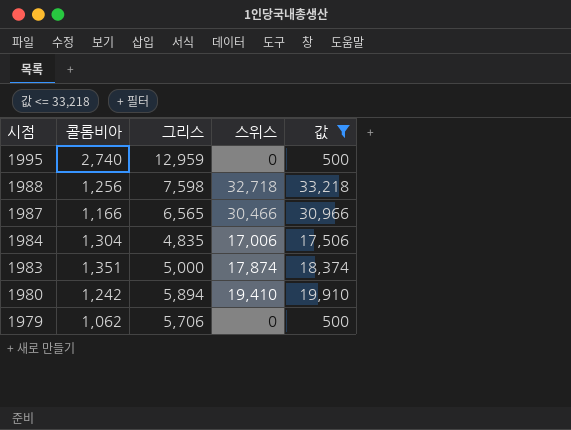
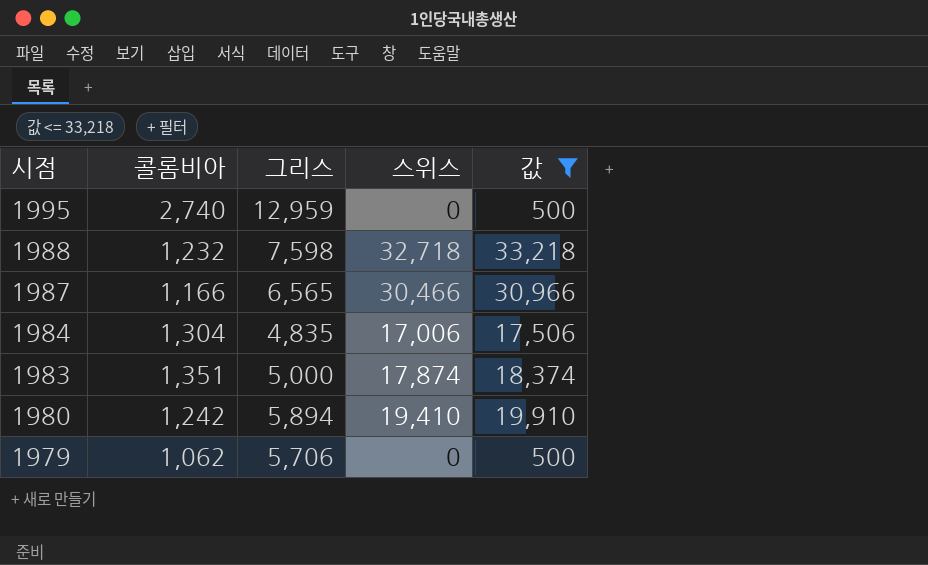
1988 | 콜롬비아: 1,256 -> 1,232

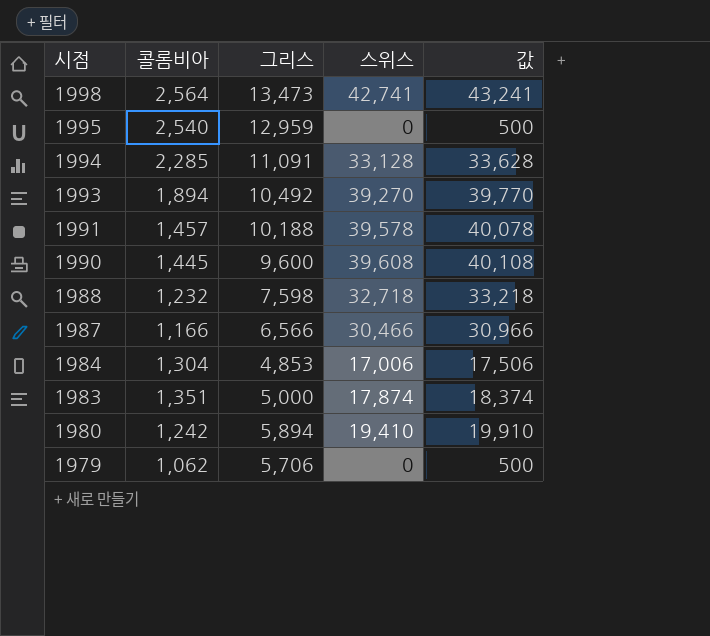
filter: 값 <= 33,218 -> none
1995 | 콜롬비아: 2,740 -> 2,540
1987 | 그리스: 6,565 -> 6,566
1984 | 그리스: 4,835 -> 4,853

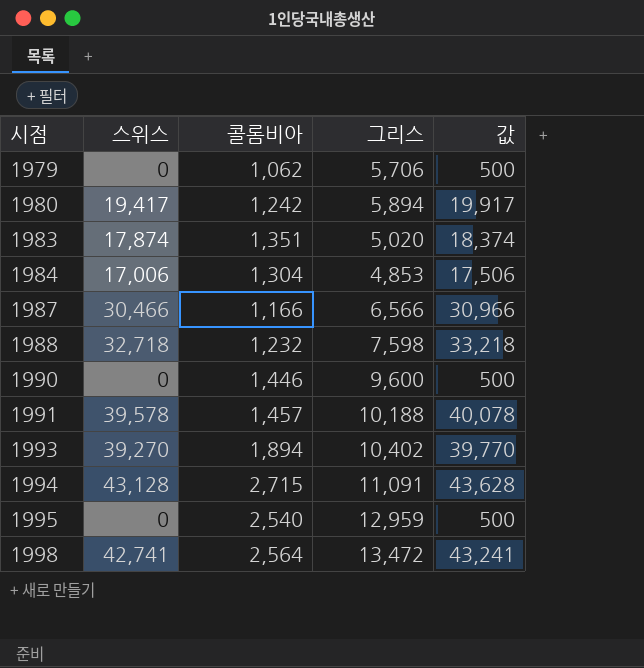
row order: 시점 descending -> 시점 ascending
column 스위스 | position: 4 -> 2
1980 | 스위스: 19,410 -> 19,417
1980 | 값: 19,910 -> 19,917
1983 | 그리스: 5,000 -> 5,020
1990 | 스위스: 39,608 -> 0
1990 | 콜롬비아: 1,445 -> 1,446
1990 | 값: 40,108 -> 500
1993 | 그리스: 10,492 -> 10,402
1994 | 스위스: 33,128 -> 43,128
1994 | 콜롬비아: 2,285 -> 2,715
1994 | 값: 33,628 -> 43,628
1998 | 그리스: 13,473 -> 13,472

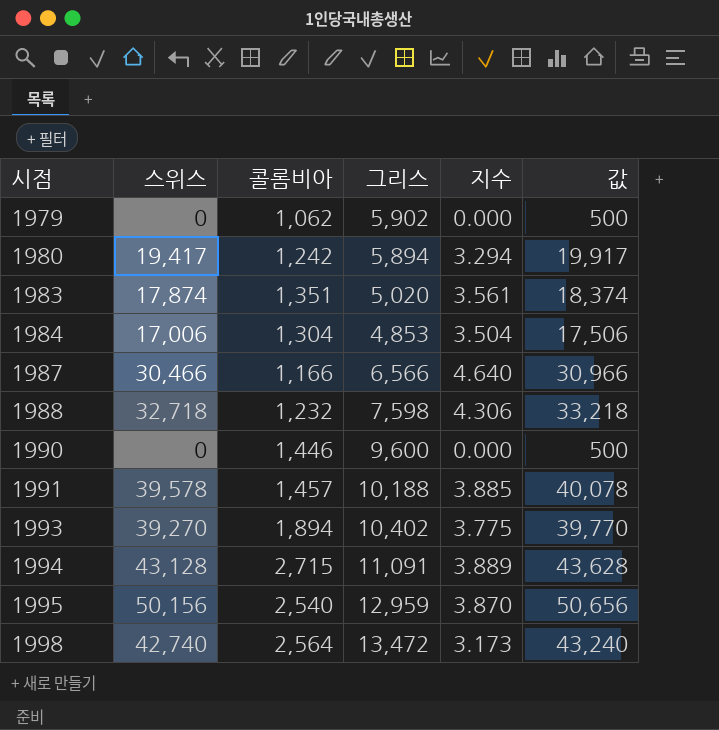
column 지수 | formula: none -> [스위스] / [그리스]
1979 | 그리스: 5,706 -> 5,902
1995 | 스위스: 0 -> 50,156
1995 | 값: 500 -> 50,656
1998 | 스위스: 42,741 -> 42,740
1998 | 값: 43,241 -> 43,240

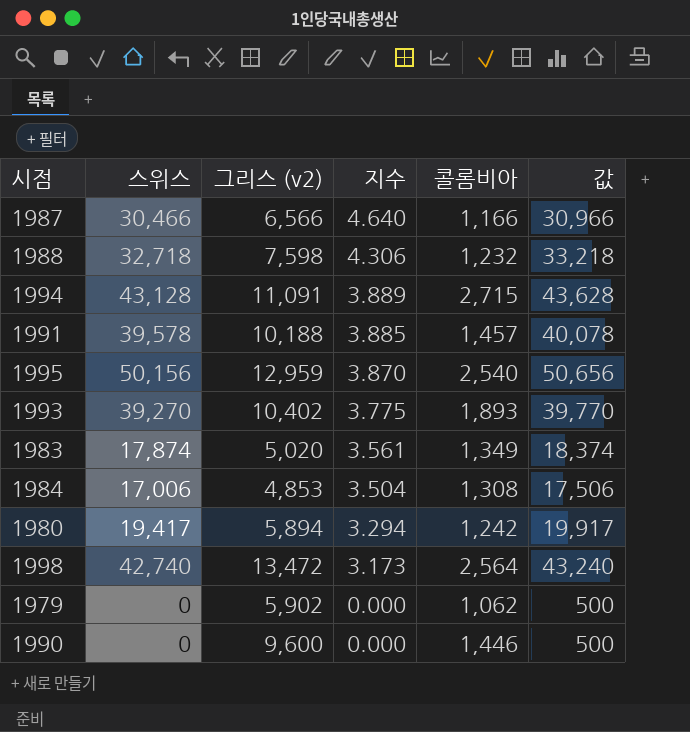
row order: 시점 ascending -> 지수 descending
column name: 그리스 -> 그리스 (v2)
column 콜롬비아 | position: 3 -> 5
1993 | 콜롬비아: 1,894 -> 1,893
1983 | 콜롬비아: 1,351 -> 1,349
1984 | 콜롬비아: 1,304 -> 1,308

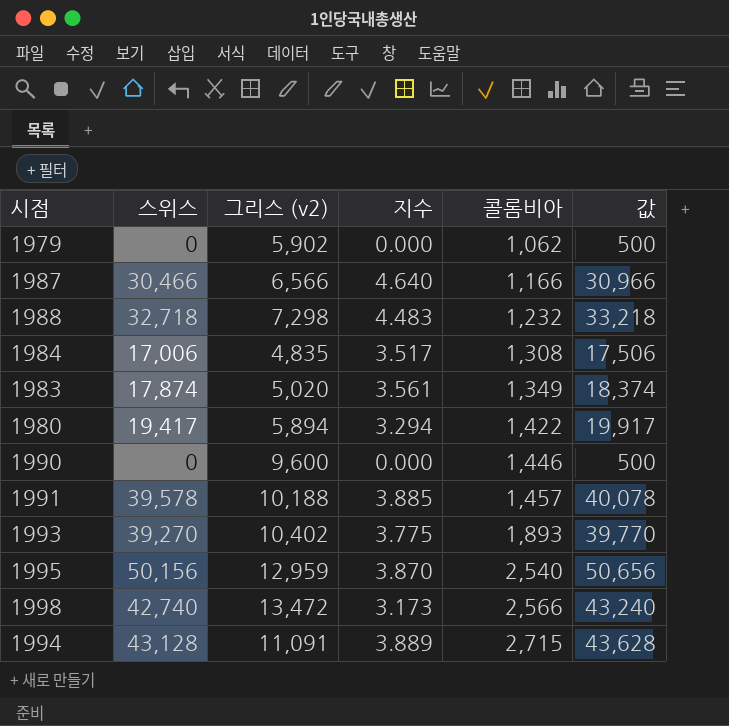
row order: 지수 descending -> 콜롬비아 ascending
1988 | 그리스 (v2): 7,598 -> 7,298
1988 | 지수: 4.306 -> 4.483
1984 | 그리스 (v2): 4,853 -> 4,835
1984 | 지수: 3.504 -> 3.517
1980 | 콜롬비아: 1,242 -> 1,422
1998 | 콜롬비아: 2,564 -> 2,566

